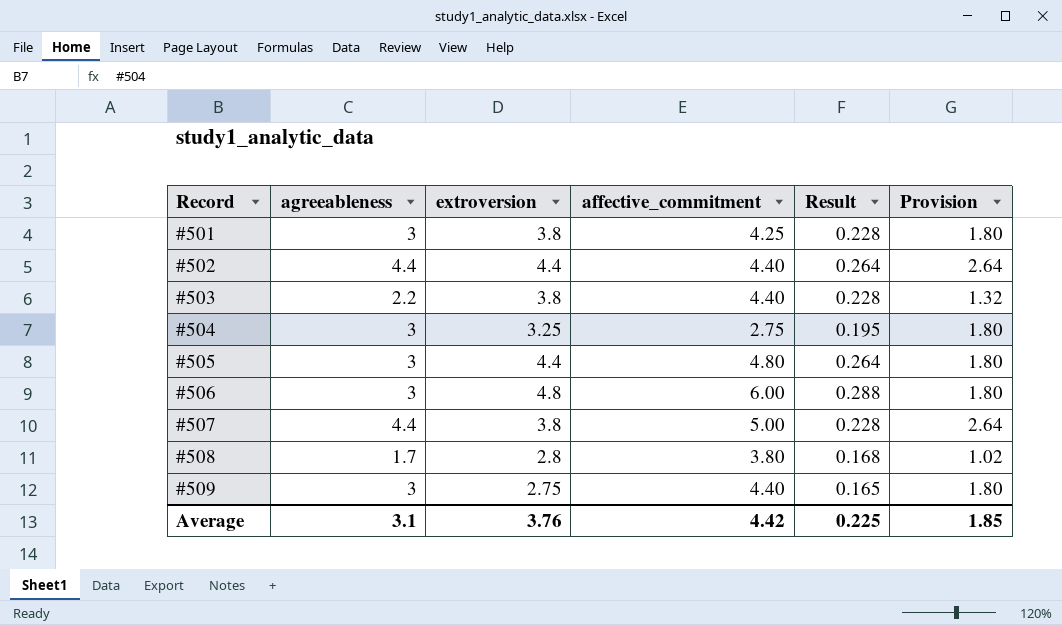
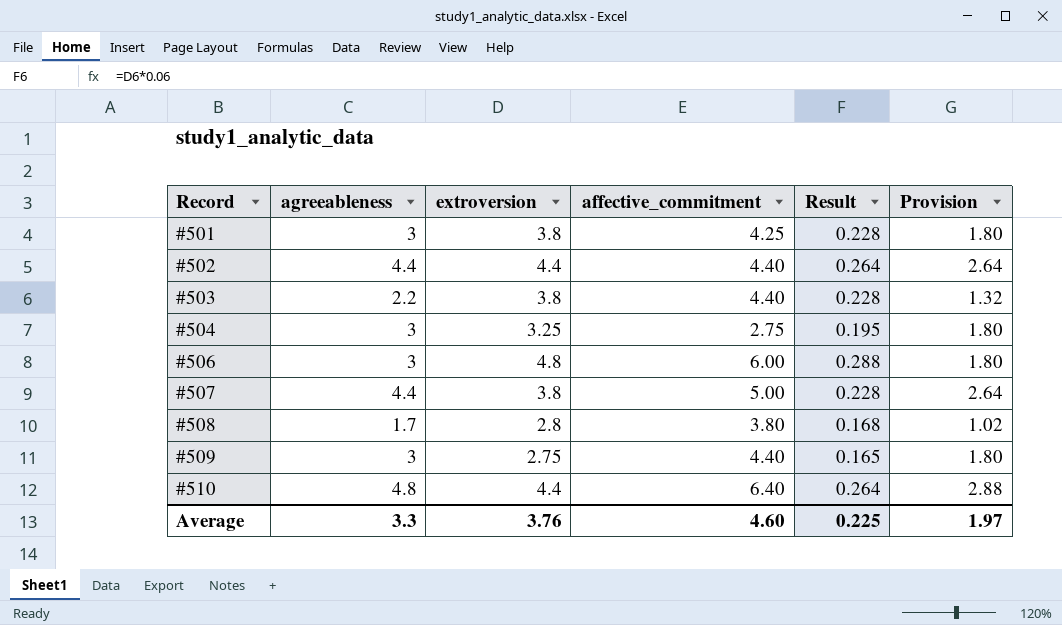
row #505: 3 | 4.4 | 4.80 | 0.264 | 1.80 -> none
row #510: none -> 4.8 | 4.4 | 6.40 | 0.264 | 2.88
Average | agreeableness: 3.1 -> 3.3
Average | affective_commitment: 4.42 -> 4.60
Average | Provision: 1.85 -> 1.97

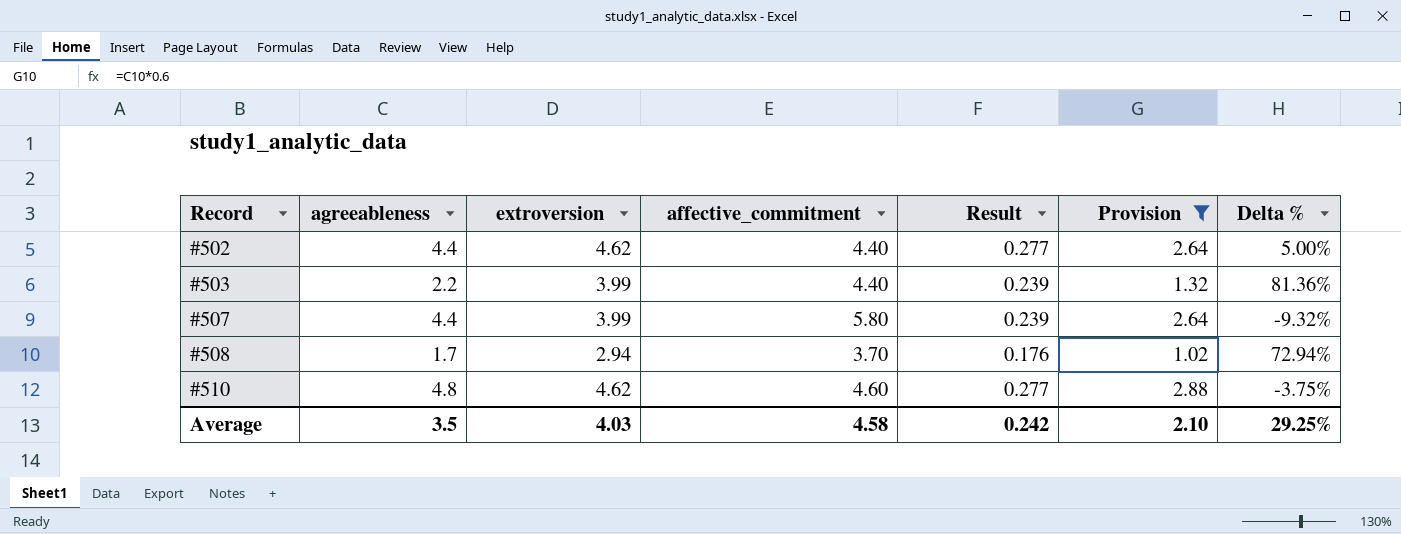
filter: none -> Provision != 1.80
column Delta % | formula: none -> ([extroversion] - [agreeableness]) / [agreeableness]
#502 | extroversion: 4.4 -> 4.62
#502 | Result: 0.264 -> 0.277
#503 | extroversion: 3.8 -> 3.99
#503 | Result: 0.228 -> 0.239
#507 | extroversion: 3.8 -> 3.99
#507 | affective_commitment: 5.00 -> 5.80
#507 | Result: 0.228 -> 0.239
#508 | extroversion: 2.8 -> 2.94
#508 | affective_commitment: 3.80 -> 3.70
#508 | Result: 0.168 -> 0.176
#510 | extroversion: 4.4 -> 4.62
#510 | affective_commitment: 6.40 -> 4.60
#510 | Result: 0.264 -> 0.277
Average | agreeableness: 3.3 -> 3.5
Average | extroversion: 3.76 -> 4.03
Average | affective_commitment: 4.60 -> 4.58
Average | Result: 0.225 -> 0.242
Average | Provision: 1.97 -> 2.10

